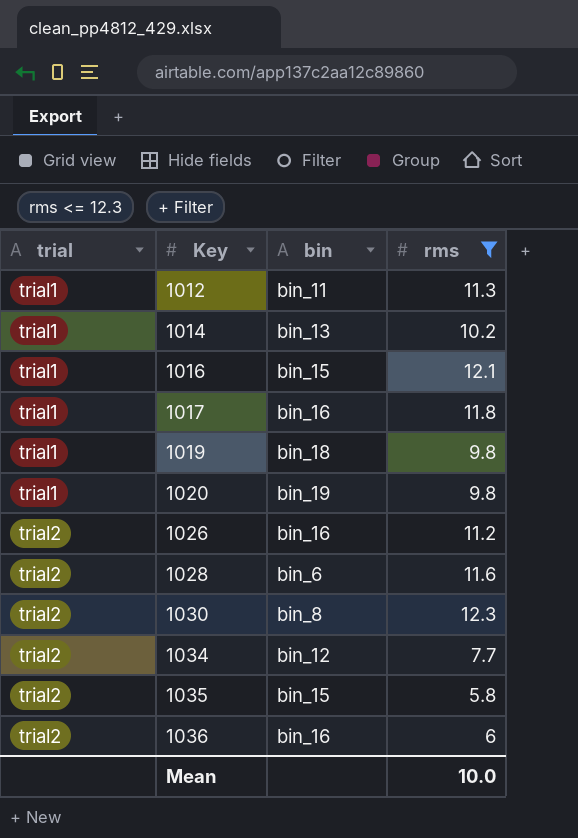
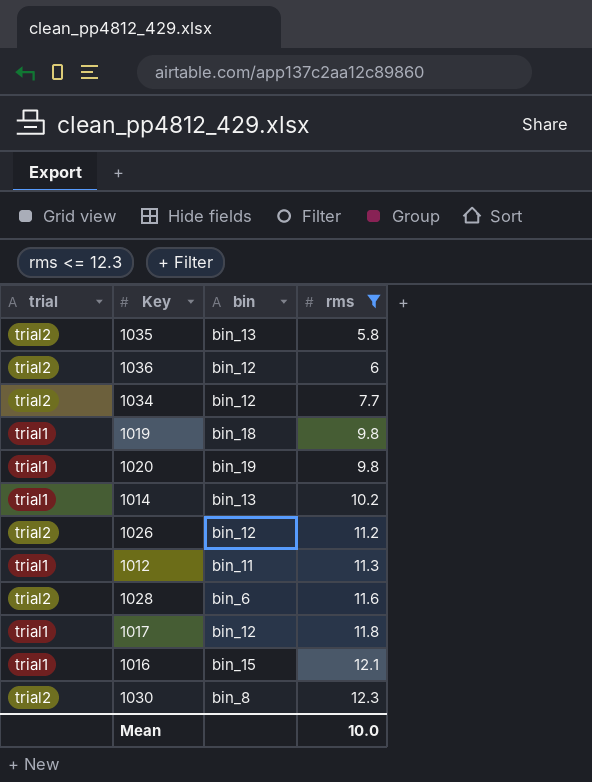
row order: trial ascending -> rms ascending
1035 | bin: bin_15 -> bin_13
1036 | bin: bin_16 -> bin_12
1026 | bin: bin_16 -> bin_12
1017 | bin: bin_16 -> bin_12

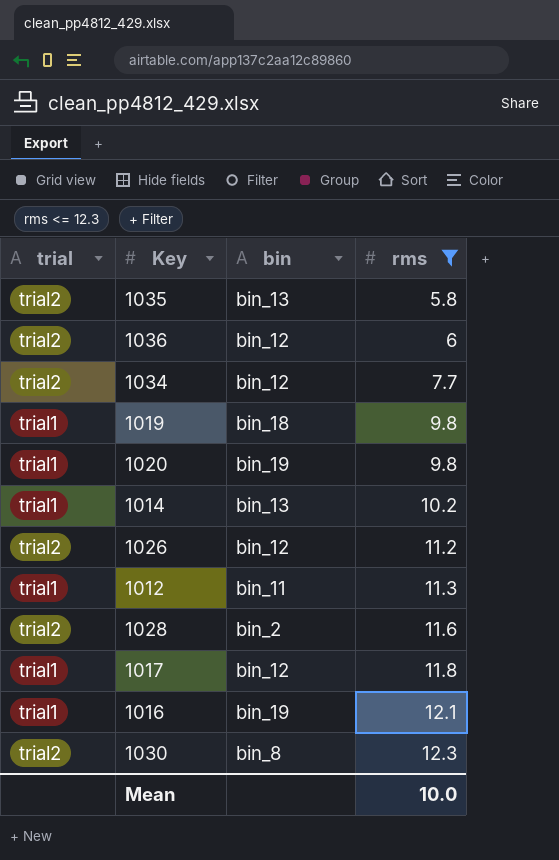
1028 | bin: bin_6 -> bin_2
1016 | bin: bin_15 -> bin_19

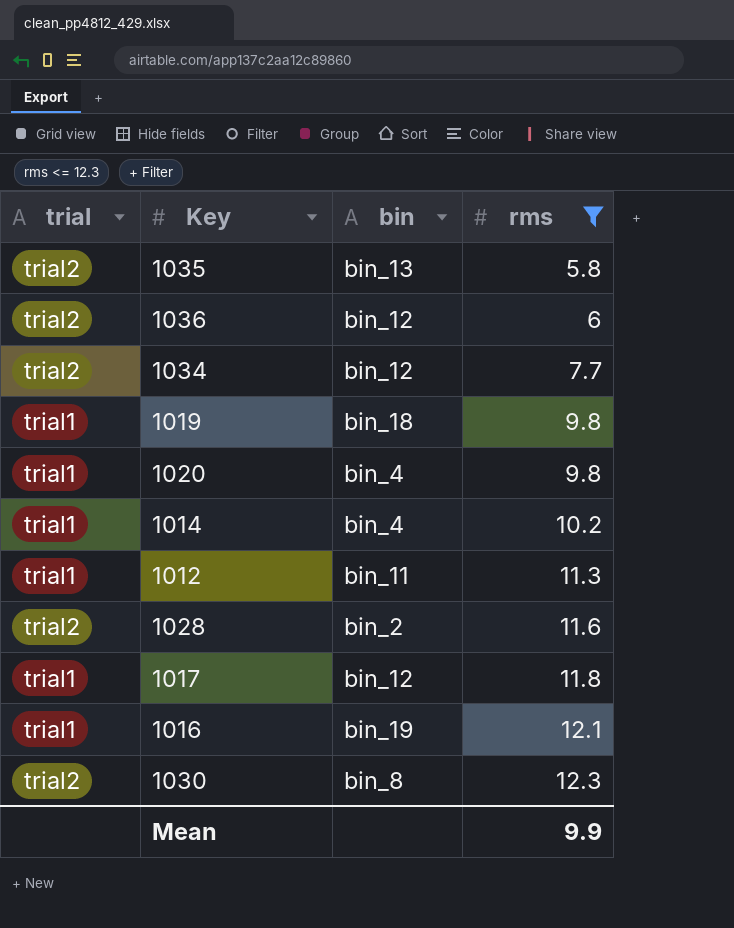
row 1026: trial2 | bin_12 | 11.2 -> none
1020 | bin: bin_19 -> bin_4
1014 | bin: bin_13 -> bin_4
Mean | rms: 10.0 -> 9.9

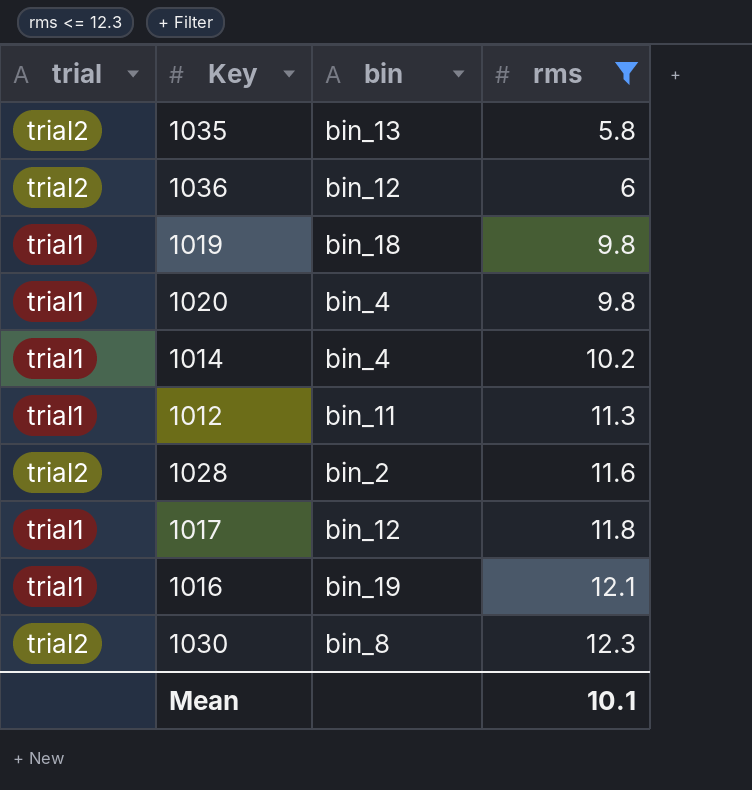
row 1034: trial2 | bin_12 | 7.7 -> none
Mean | rms: 9.9 -> 10.1

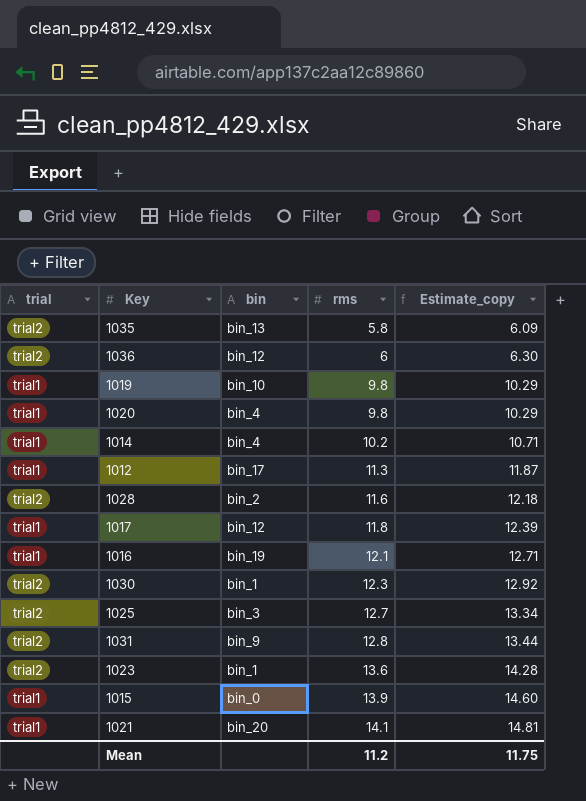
filter: rms <= 12.3 -> none
column Estimate_copy | formula: none -> [rms] * 1.05
1019 | bin: bin_18 -> bin_10
1012 | bin: bin_11 -> bin_17
1030 | bin: bin_8 -> bin_1
Mean | rms: 10.1 -> 11.2

